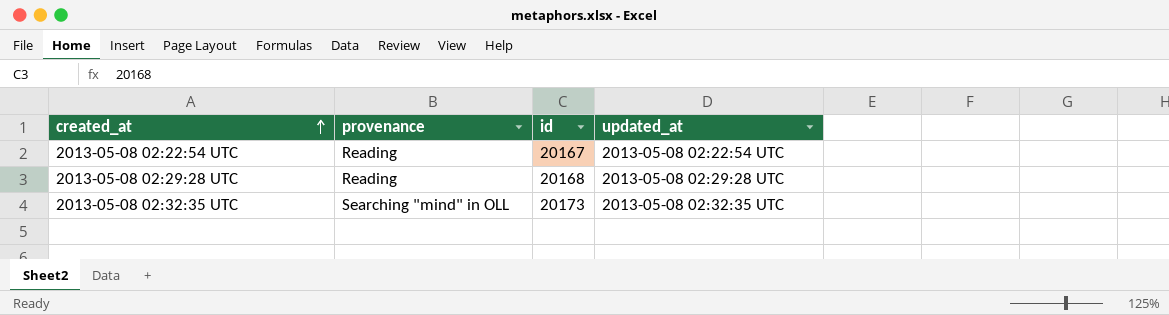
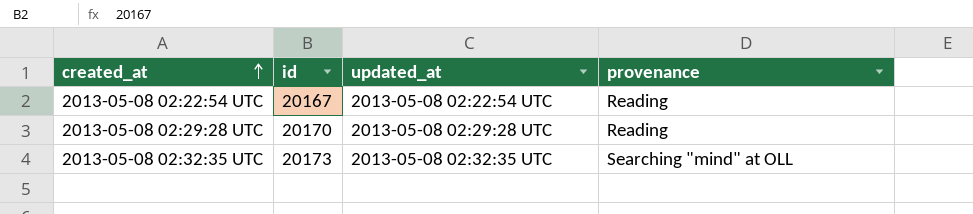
column provenance | position: 2 -> 4
2013-05-08 02:29:28 UTC | id: 20168 -> 20170
2013-05-08 02:32:35 UTC | provenance: Searching "mind" in OLL -> Searching "mind" at OLL

